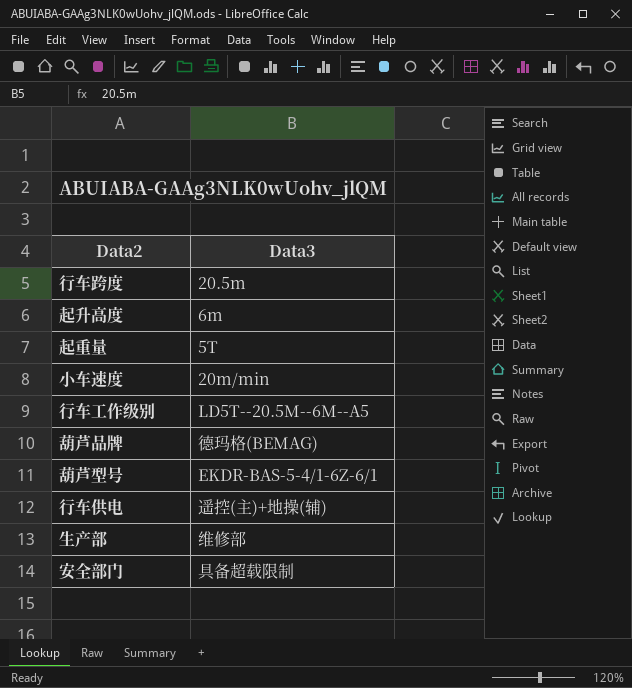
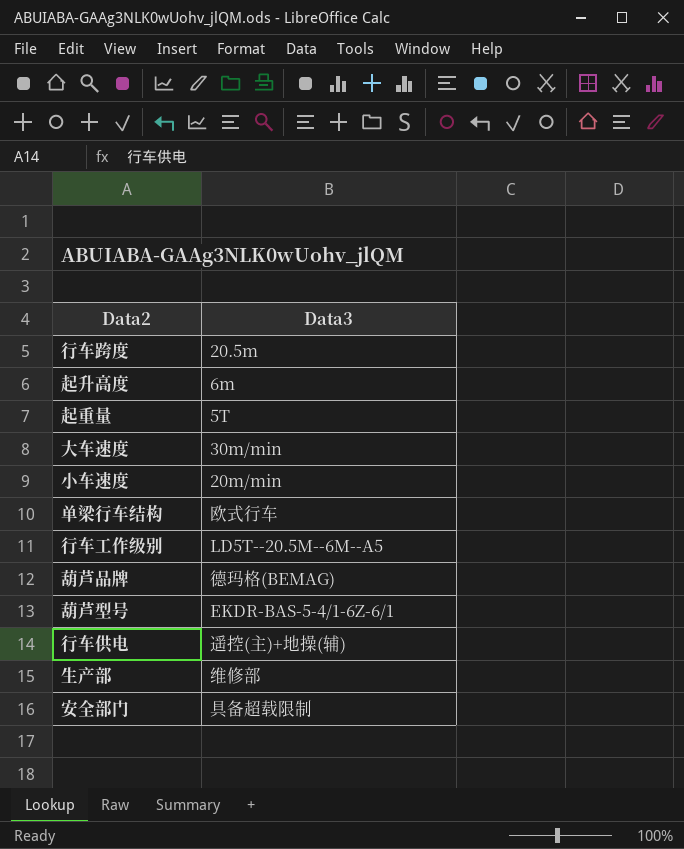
row 大车速度: none -> 30m/min
row 单梁行车结构: none -> 欧式行车

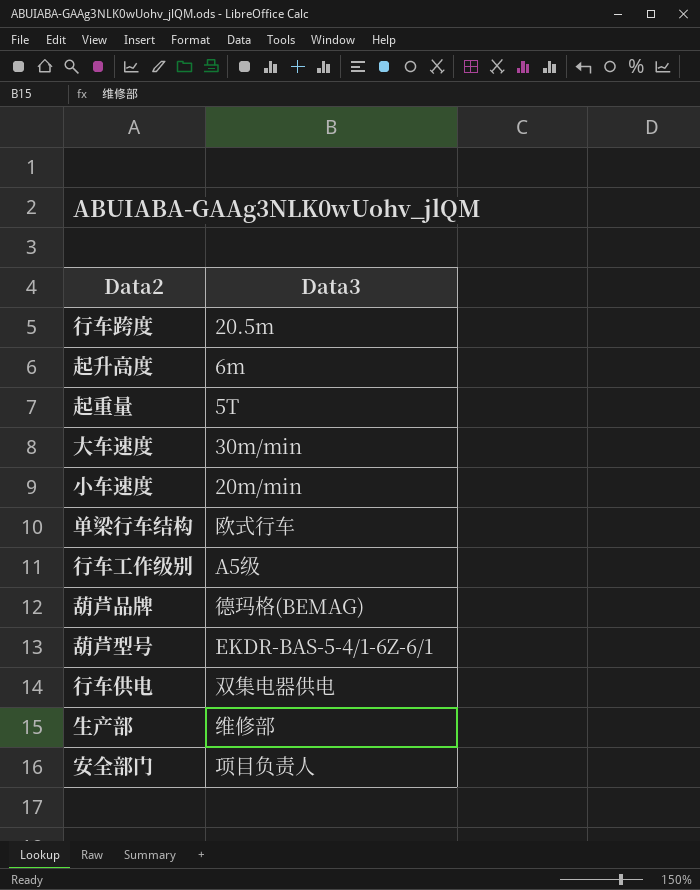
行车工作级别 | Data3: LD5T--20.5M--6M--A5 -> A5级
行车供电 | Data3: 遥控(主)+地操(辅) -> 双集电器供电
安全部门 | Data3: 具备超载限制 -> 项目负责人

